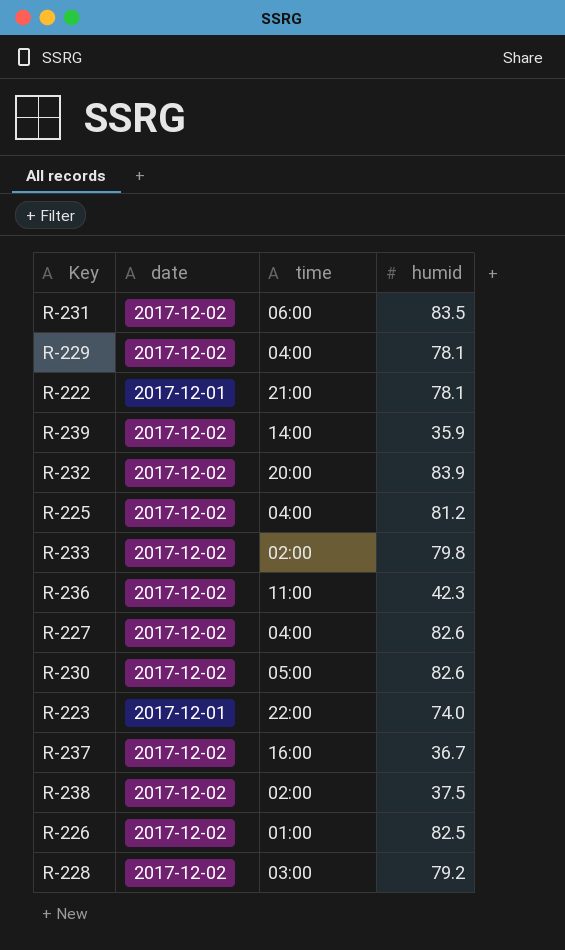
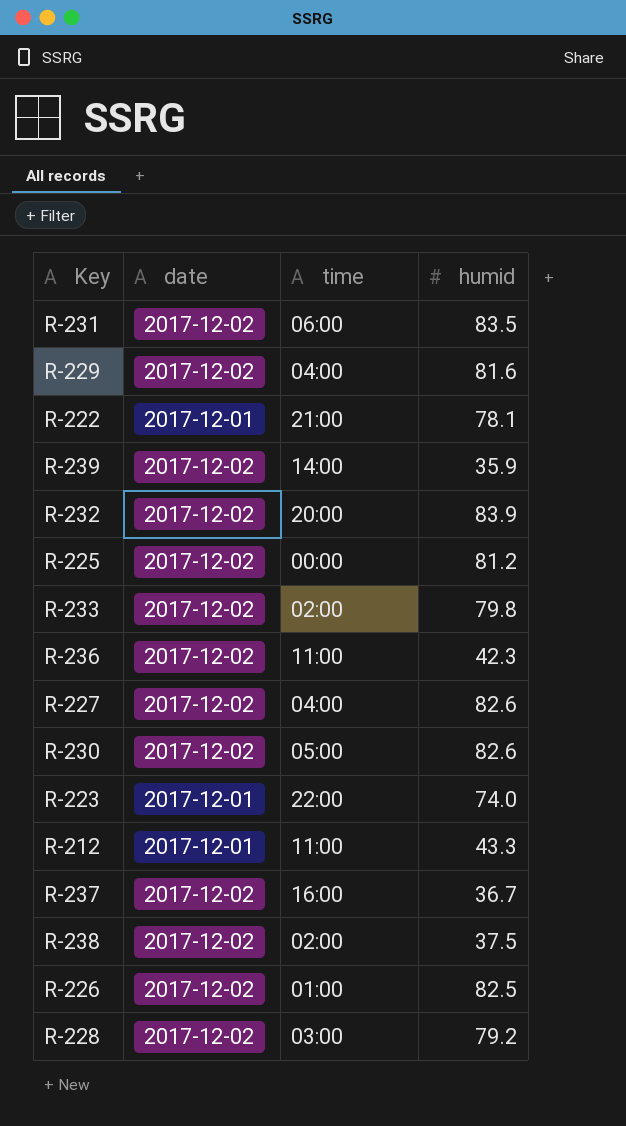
R-229 | humid: 78.1 -> 81.6
R-225 | time: 04:00 -> 00:00
row R-212: none -> 2017-12-01 | 11:00 | 43.3

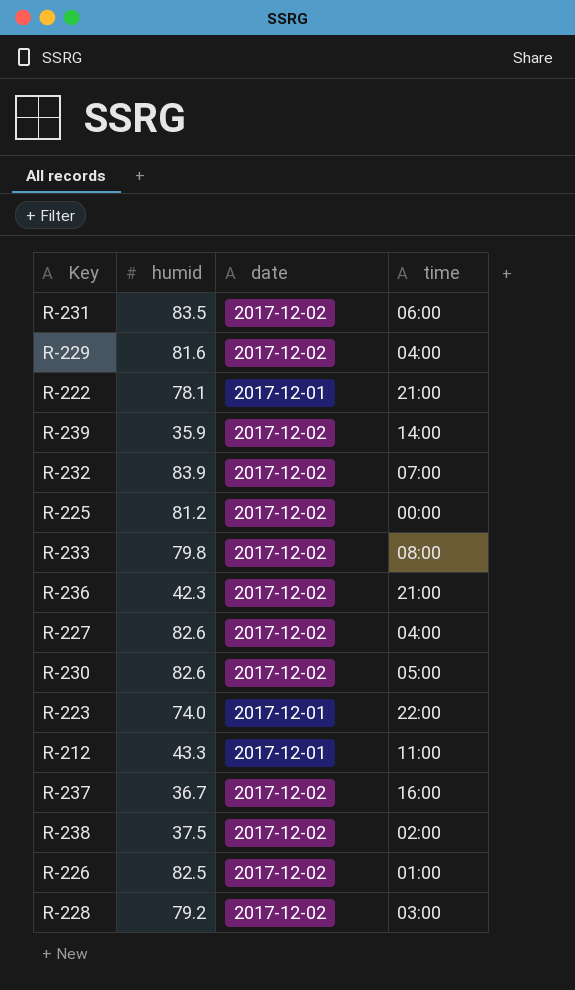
column humid | position: 4 -> 2
R-232 | time: 20:00 -> 07:00
R-233 | time: 02:00 -> 08:00
R-236 | time: 11:00 -> 21:00

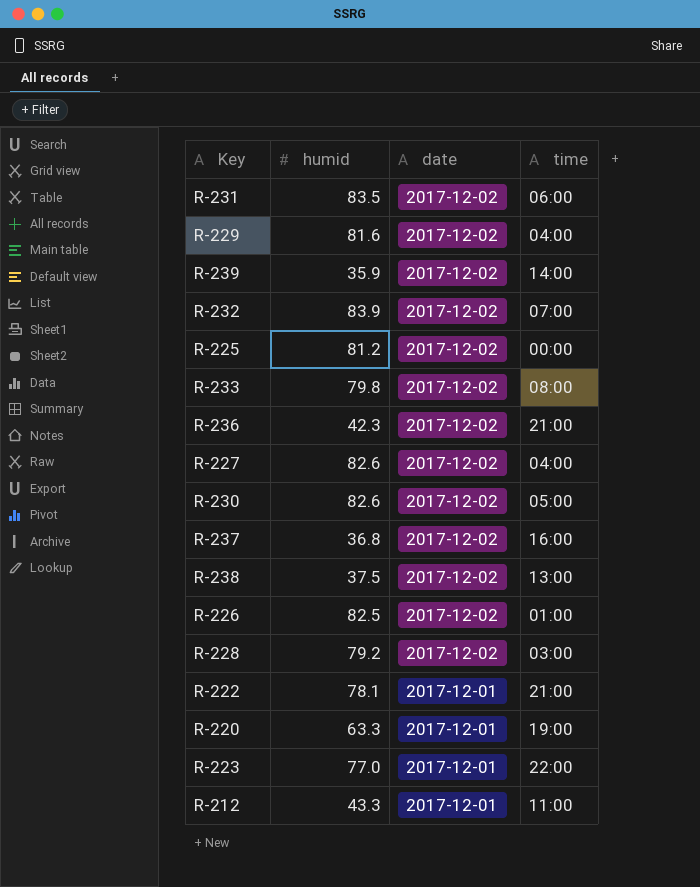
row order: none -> date descending
R-237 | humid: 36.7 -> 36.8
R-238 | time: 02:00 -> 13:00
row R-220: none -> 63.3 | 2017-12-01 | 19:00
R-223 | humid: 74.0 -> 77.0

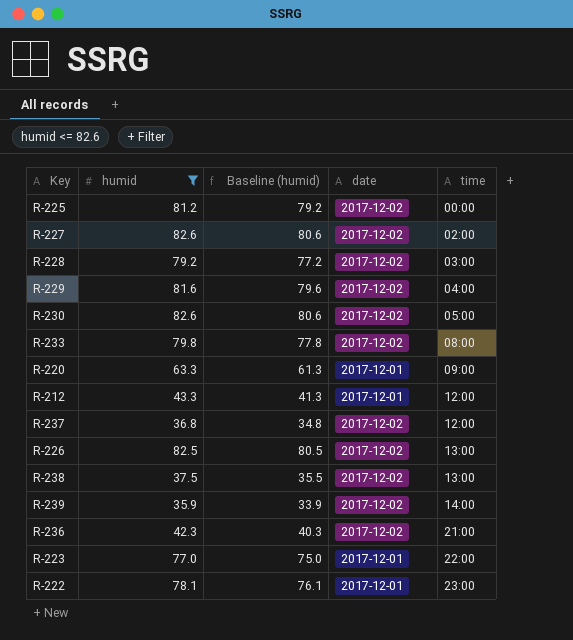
filter: none -> humid <= 82.6
row order: date descending -> time ascending
column Baseline (humid) | formula: none -> [humid] - 2
R-227 | time: 04:00 -> 02:00
R-220 | time: 19:00 -> 09:00
R-212 | time: 11:00 -> 12:00
R-237 | time: 16:00 -> 12:00
R-226 | time: 01:00 -> 13:00
R-222 | time: 21:00 -> 23:00

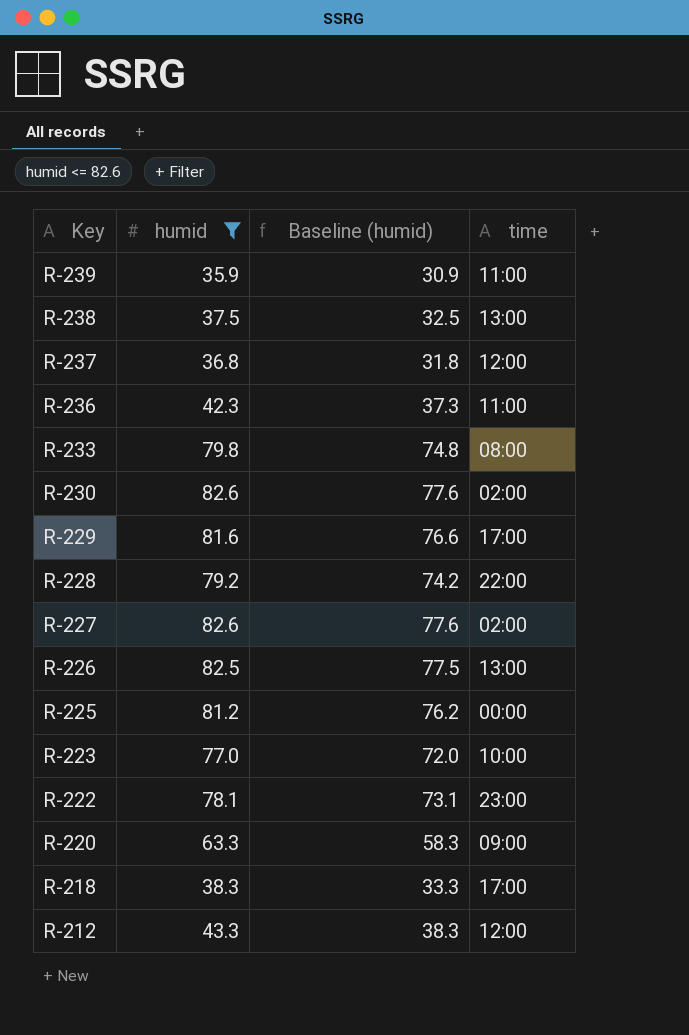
row order: time ascending -> Key descending
column date | position: 4 -> none
column Baseline (humid) | formula: [humid] - 2 -> [humid] - 5
R-239 | time: 14:00 -> 11:00
R-236 | time: 21:00 -> 11:00
R-230 | time: 05:00 -> 02:00
R-229 | time: 04:00 -> 17:00
R-228 | time: 03:00 -> 22:00
R-223 | time: 22:00 -> 10:00
row R-218: none -> 38.3 | 33.3 | 17:00

